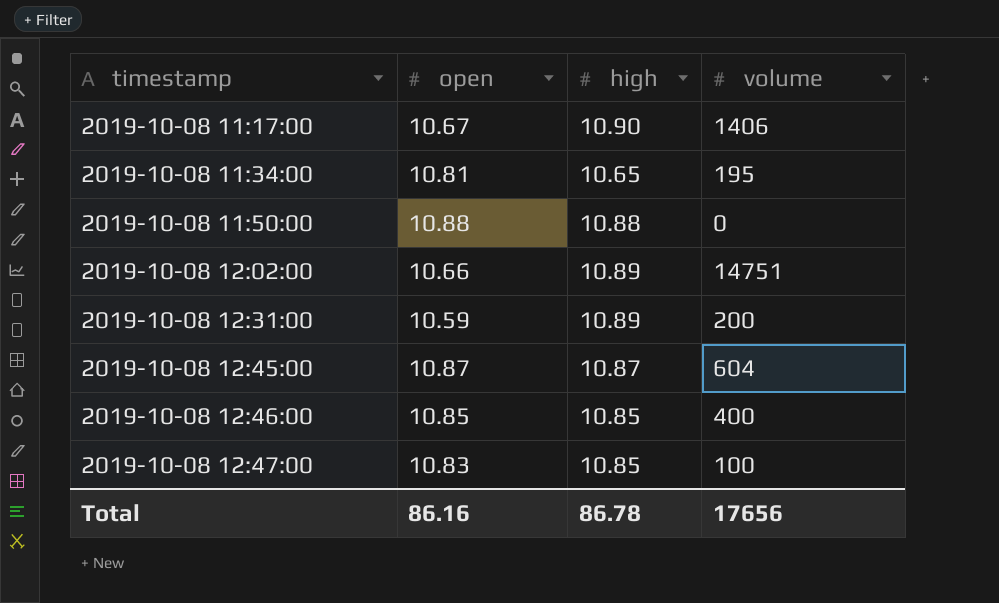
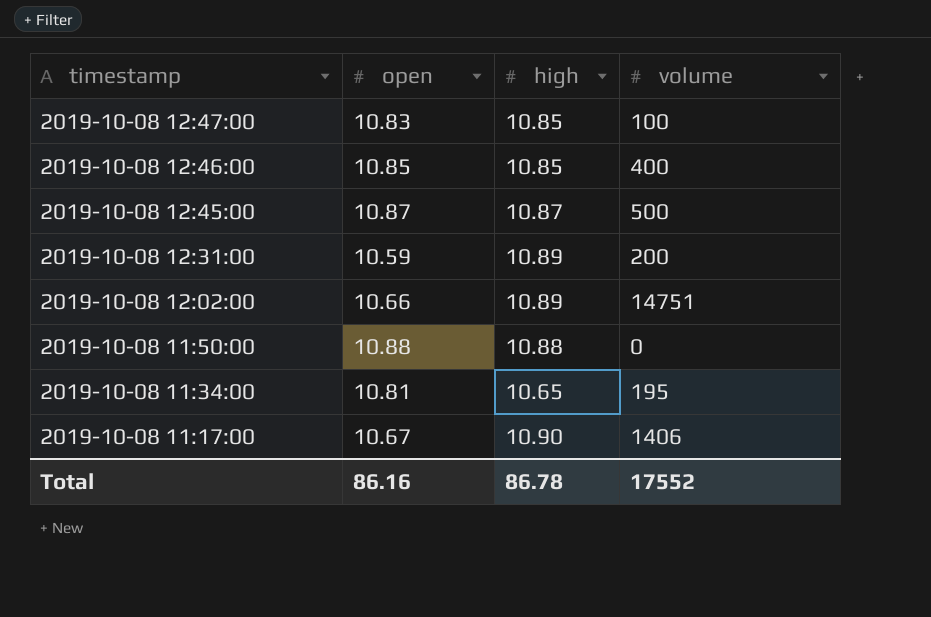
row order: timestamp ascending -> timestamp descending
2019-10-08 12:45:00 | volume: 604 -> 500
Total | volume: 17656 -> 17552

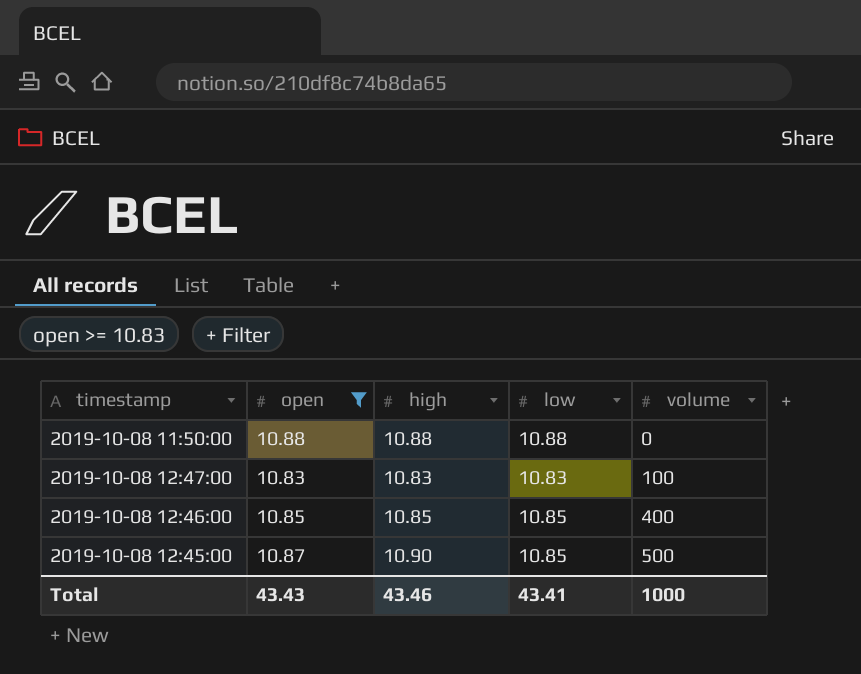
filter: none -> open >= 10.83
row order: timestamp descending -> volume ascending
column low | position: none -> 4
2019-10-08 12:47:00 | high: 10.85 -> 10.83
2019-10-08 12:45:00 | high: 10.87 -> 10.90
Total | open: 86.16 -> 43.43
Total | high: 86.78 -> 43.46
Total | volume: 17552 -> 1000

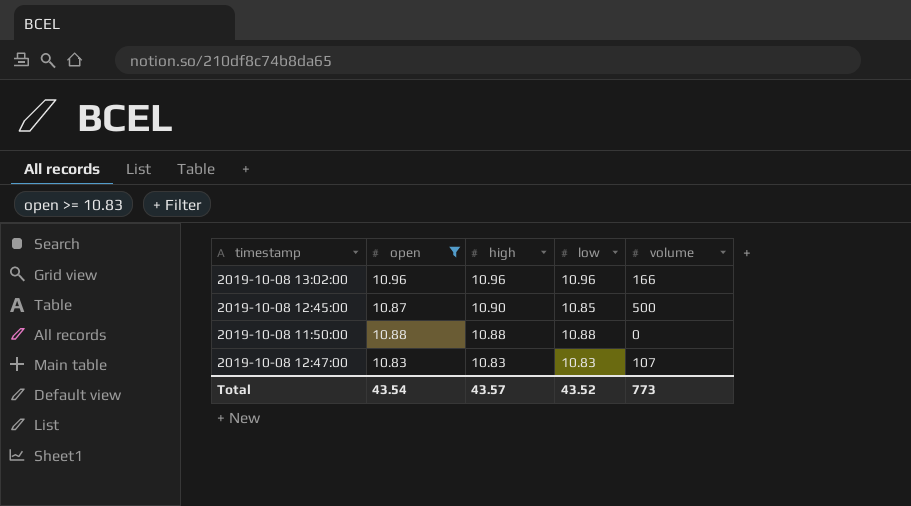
row order: volume ascending -> high descending
row 2019-10-08 12:46:00: 10.85 | 10.85 | 10.85 | 400 -> none
row 2019-10-08 13:02:00: none -> 10.96 | 10.96 | 10.96 | 166
2019-10-08 12:47:00 | volume: 100 -> 107
Total | open: 43.43 -> 43.54
Total | high: 43.46 -> 43.57
Total | low: 43.41 -> 43.52
Total | volume: 1000 -> 773

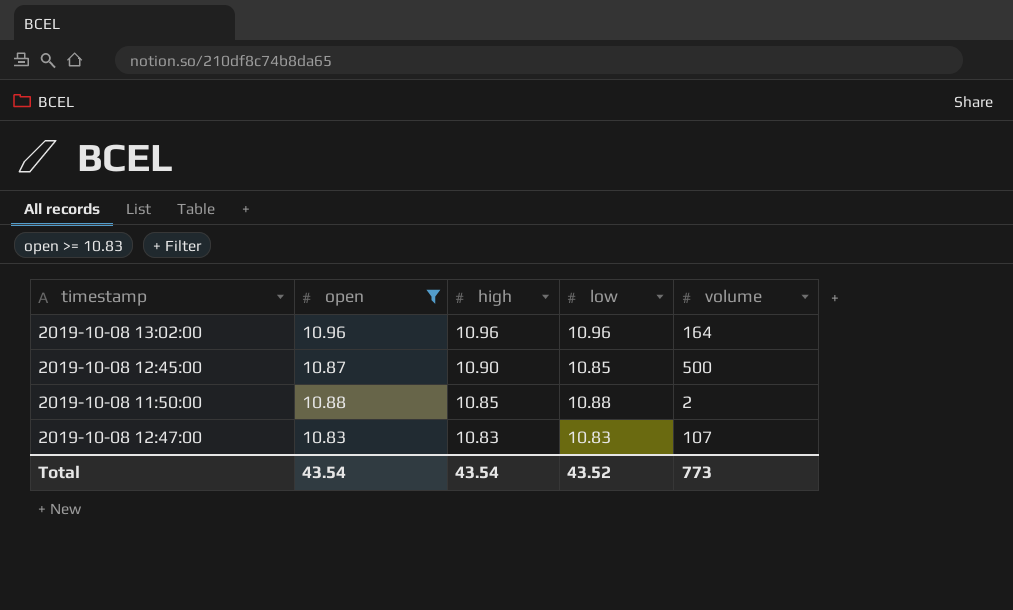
2019-10-08 13:02:00 | volume: 166 -> 164
2019-10-08 11:50:00 | high: 10.88 -> 10.85
2019-10-08 11:50:00 | volume: 0 -> 2
Total | high: 43.57 -> 43.54

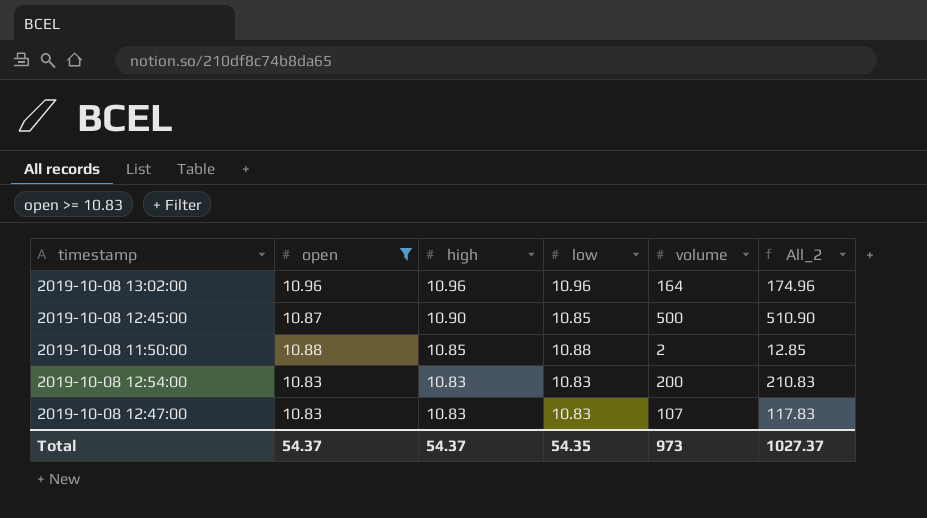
column All_2 | formula: none -> [high] + [volume]
row 2019-10-08 12:54:00: none -> 10.83 | 10.83 | 10.83 | 200 | 210.83
Total | open: 43.54 -> 54.37
Total | high: 43.54 -> 54.37
Total | low: 43.52 -> 54.35
Total | volume: 773 -> 973

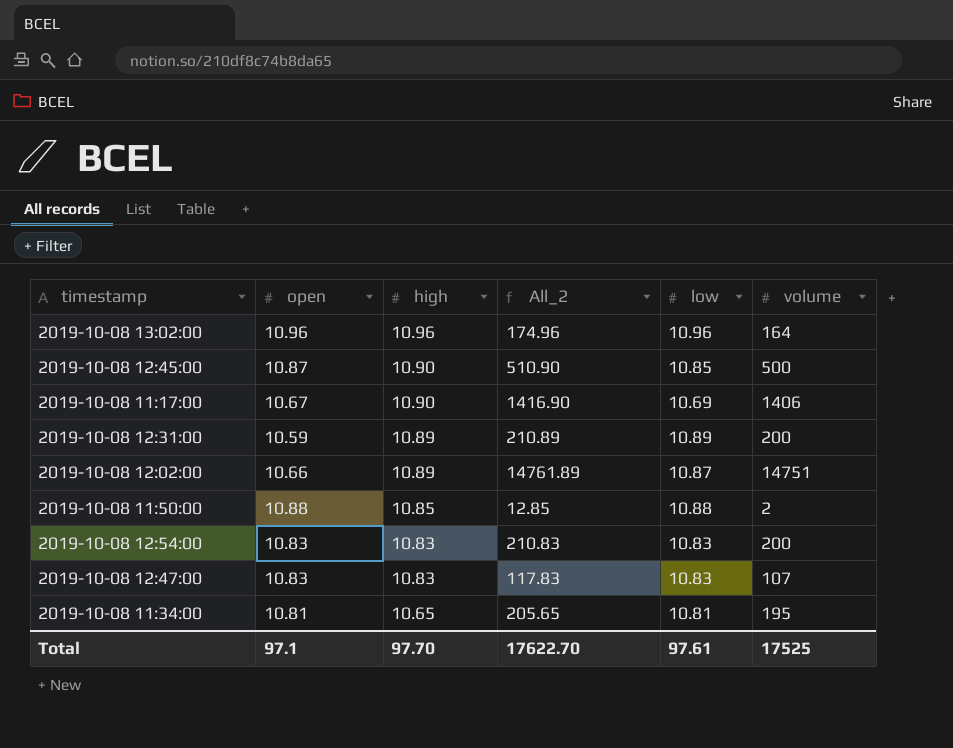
filter: open >= 10.83 -> none
column All_2 | position: 6 -> 4
Total | open: 54.37 -> 97.1
Total | high: 54.37 -> 97.70
Total | All_2: 1027.37 -> 17622.70
Total | low: 54.35 -> 97.61
Total | volume: 973 -> 17525

